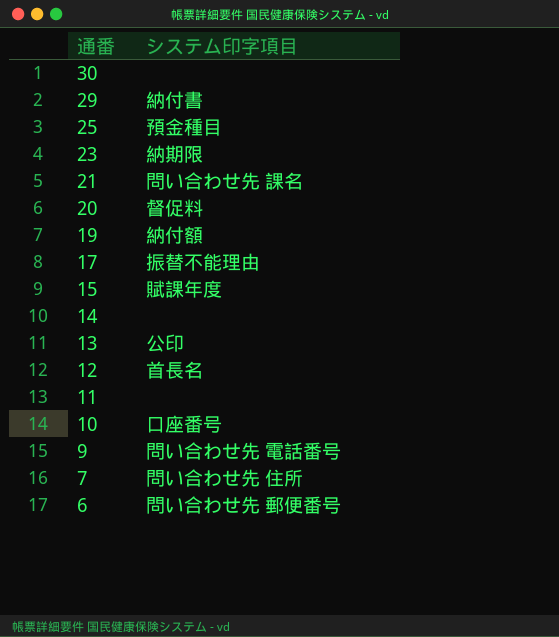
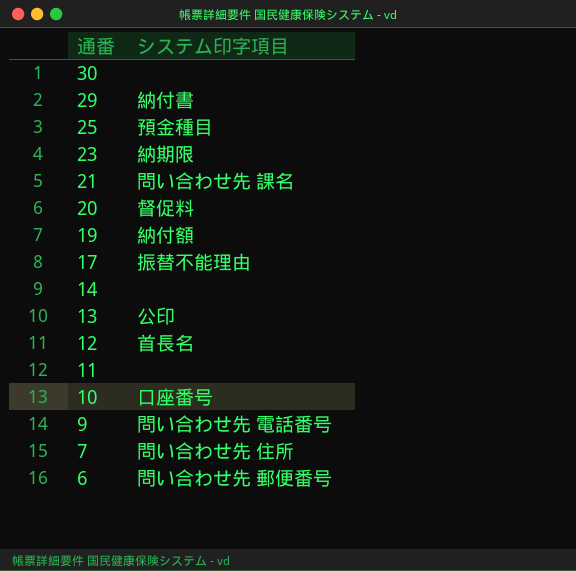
row 15: 賦課年度 -> none

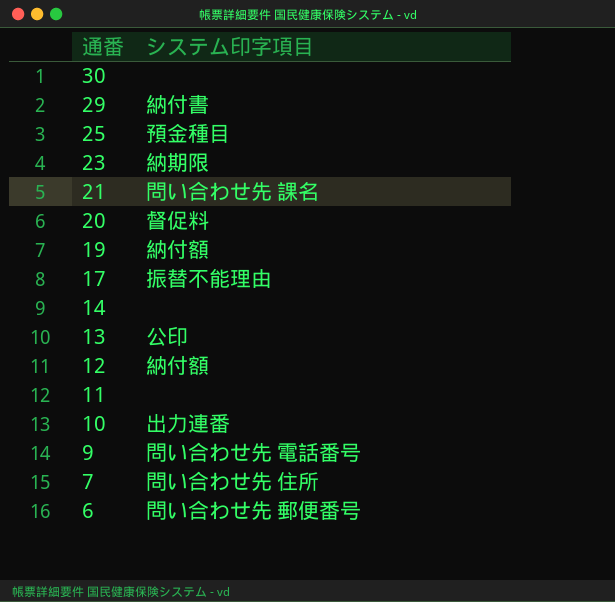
12 | システム印字項目: 首長名 -> 納付額
10 | システム印字項目: 口座番号 -> 出力連番

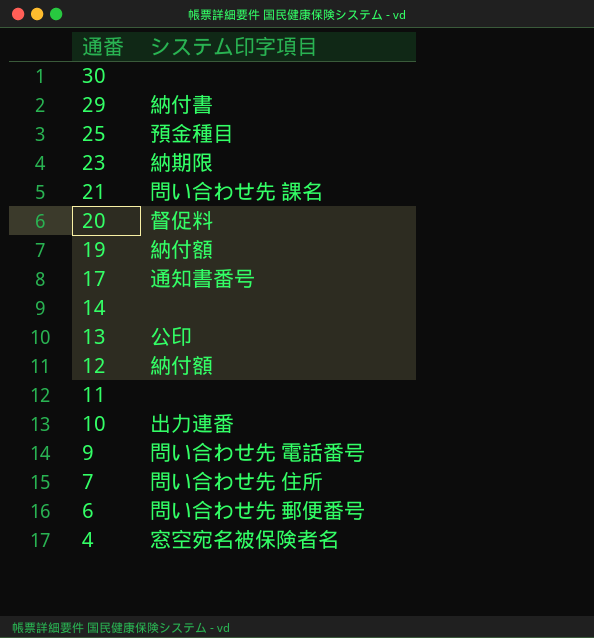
17 | システム印字項目: 振替不能理由 -> 通知書番号
row 4: none -> 窓空宛名被保険者名

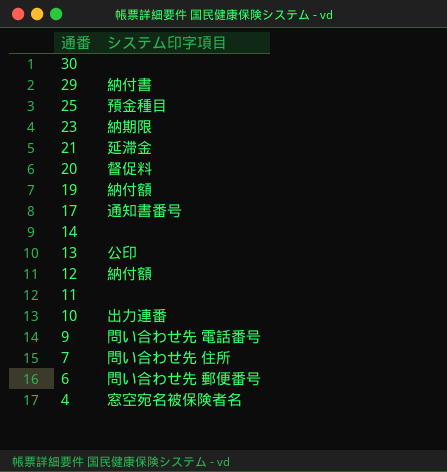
21 | システム印字項目: 問い合わせ先 課名 -> 延滞金

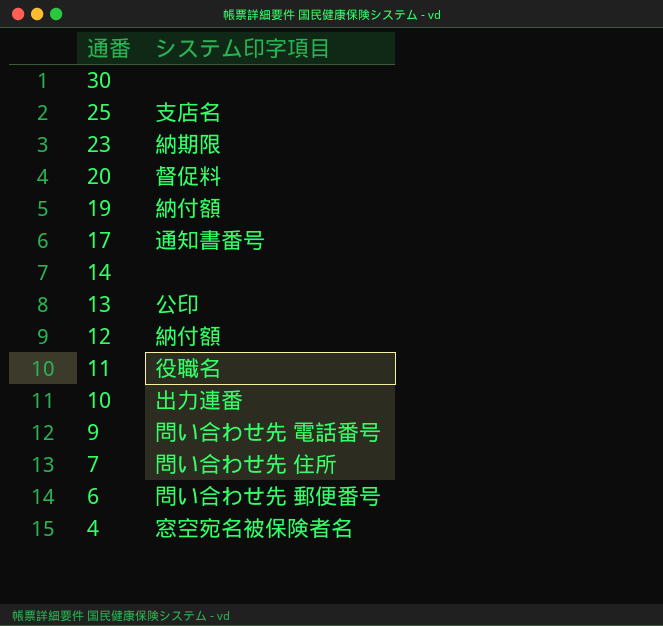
row 29: 納付書 -> none
row 21: 延滞金 -> none
25 | システム印字項目: 預金種目 -> 支店名
11 | システム印字項目: none -> 役職名

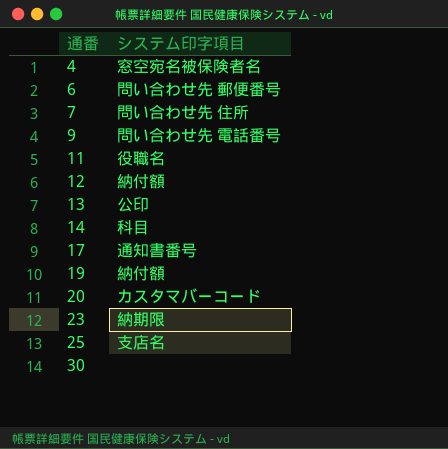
row order: 通番 descending -> 通番 ascending
row 10: 出力連番 -> none
14 | システム印字項目: none -> 科目
20 | システム印字項目: 督促料 -> カスタマバーコード

